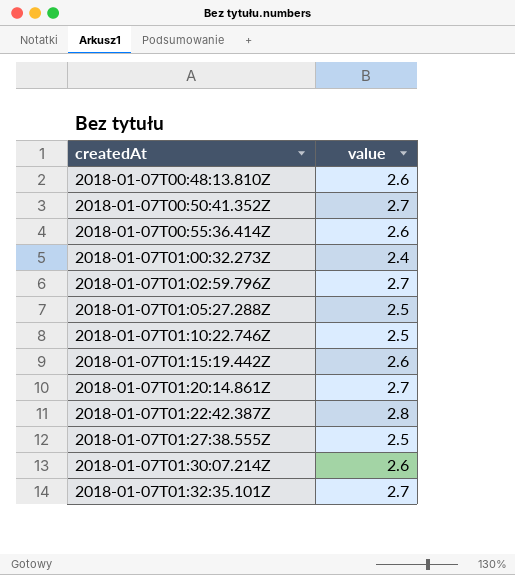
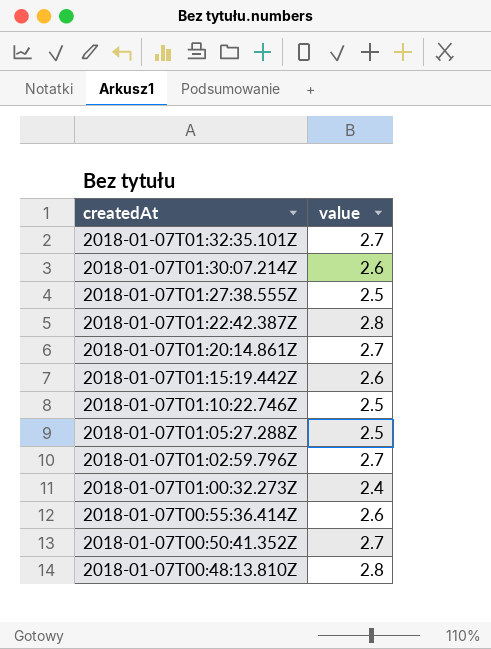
row order: createdAt ascending -> createdAt descending
2018-01-07T00:48:13.810Z | value: 2.6 -> 2.8

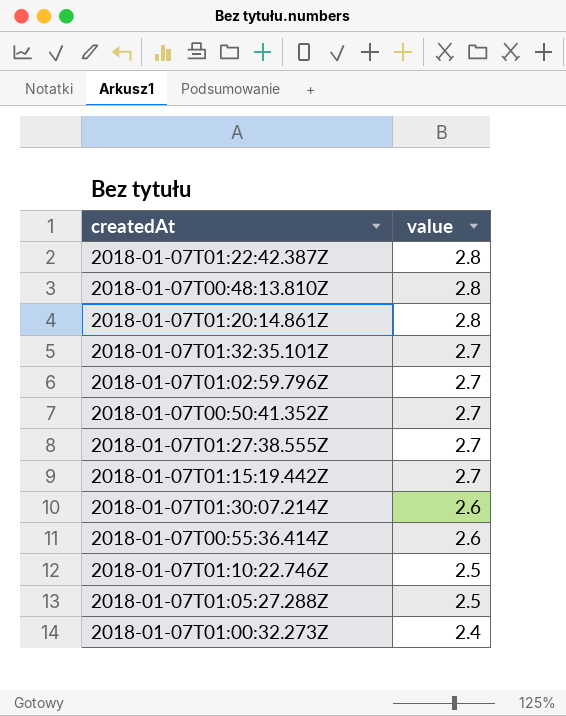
row order: createdAt descending -> value descending
2018-01-07T01:20:14.861Z | value: 2.7 -> 2.8
2018-01-07T01:27:38.555Z | value: 2.5 -> 2.7
2018-01-07T01:15:19.442Z | value: 2.6 -> 2.7

